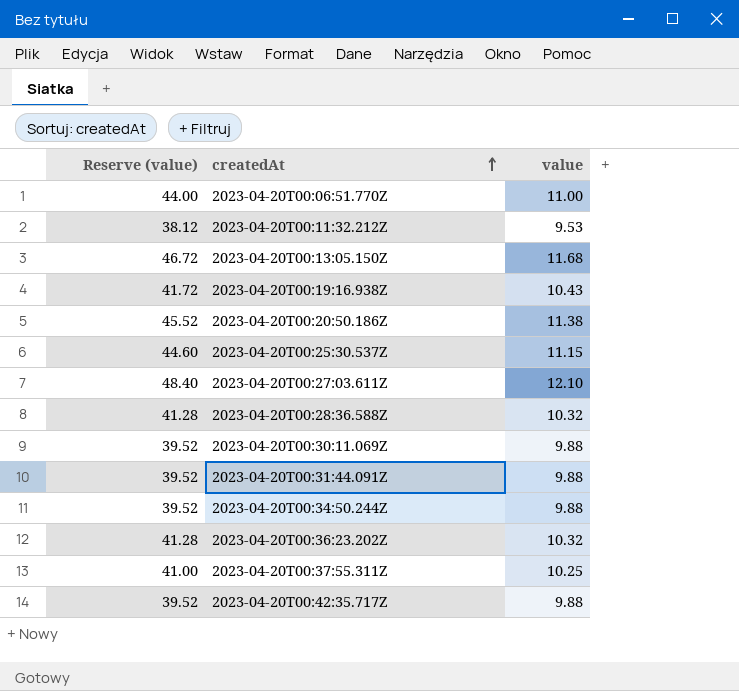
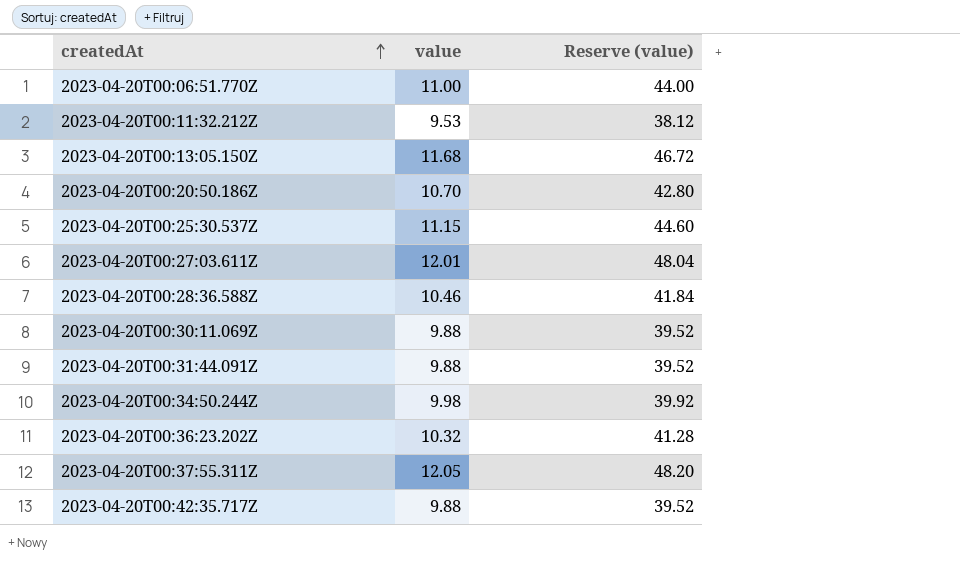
column Reserve (value) | position: 1 -> 3
row 2023-04-20T00:19:16.938Z: 41.72 | 10.43 -> none
2023-04-20T00:20:50.186Z | value: 11.38 -> 10.70
2023-04-20T00:20:50.186Z | Reserve (value): 45.52 -> 42.80
2023-04-20T00:27:03.611Z | value: 12.10 -> 12.01
2023-04-20T00:27:03.611Z | Reserve (value): 48.40 -> 48.04
2023-04-20T00:28:36.588Z | value: 10.32 -> 10.46
2023-04-20T00:28:36.588Z | Reserve (value): 41.28 -> 41.84
2023-04-20T00:34:50.244Z | value: 9.88 -> 9.98
2023-04-20T00:34:50.244Z | Reserve (value): 39.52 -> 39.92
2023-04-20T00:37:55.311Z | value: 10.25 -> 12.05
2023-04-20T00:37:55.311Z | Reserve (value): 41.00 -> 48.20

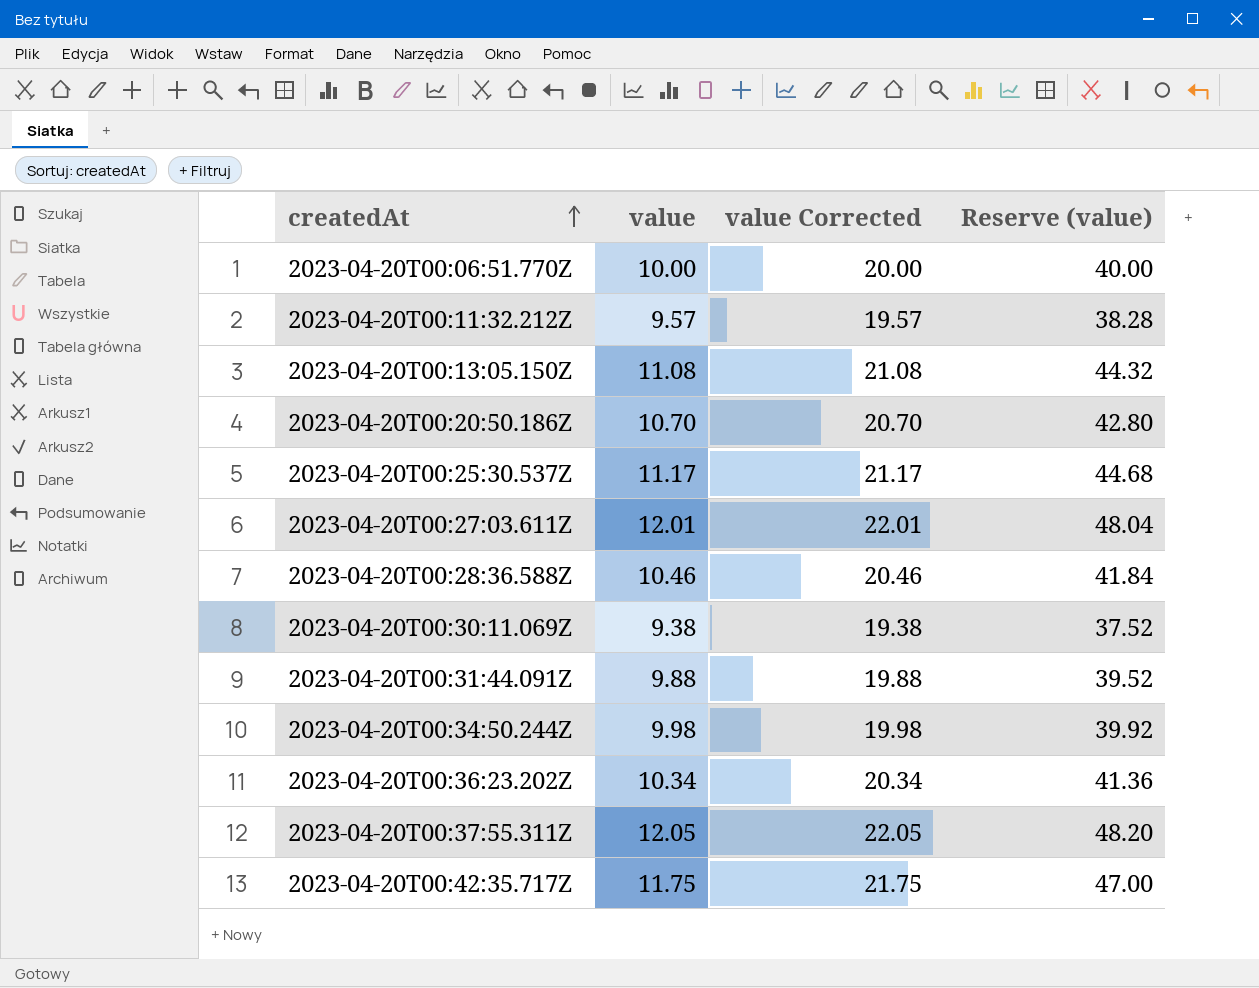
column value Corrected | formula: none -> [value] + 10
2023-04-20T00:06:51.770Z | value: 11.00 -> 10.00
2023-04-20T00:06:51.770Z | Reserve (value): 44.00 -> 40.00
2023-04-20T00:11:32.212Z | value: 9.53 -> 9.57
2023-04-20T00:11:32.212Z | Reserve (value): 38.12 -> 38.28
2023-04-20T00:13:05.150Z | value: 11.68 -> 11.08
2023-04-20T00:13:05.150Z | Reserve (value): 46.72 -> 44.32
2023-04-20T00:25:30.537Z | value: 11.15 -> 11.17
2023-04-20T00:25:30.537Z | Reserve (value): 44.60 -> 44.68
2023-04-20T00:30:11.069Z | value: 9.88 -> 9.38
2023-04-20T00:30:11.069Z | Reserve (value): 39.52 -> 37.52
2023-04-20T00:36:23.202Z | value: 10.32 -> 10.34
2023-04-20T00:36:23.202Z | Reserve (value): 41.28 -> 41.36
2023-04-20T00:42:35.717Z | value: 9.88 -> 11.75
2023-04-20T00:42:35.717Z | Reserve (value): 39.52 -> 47.00

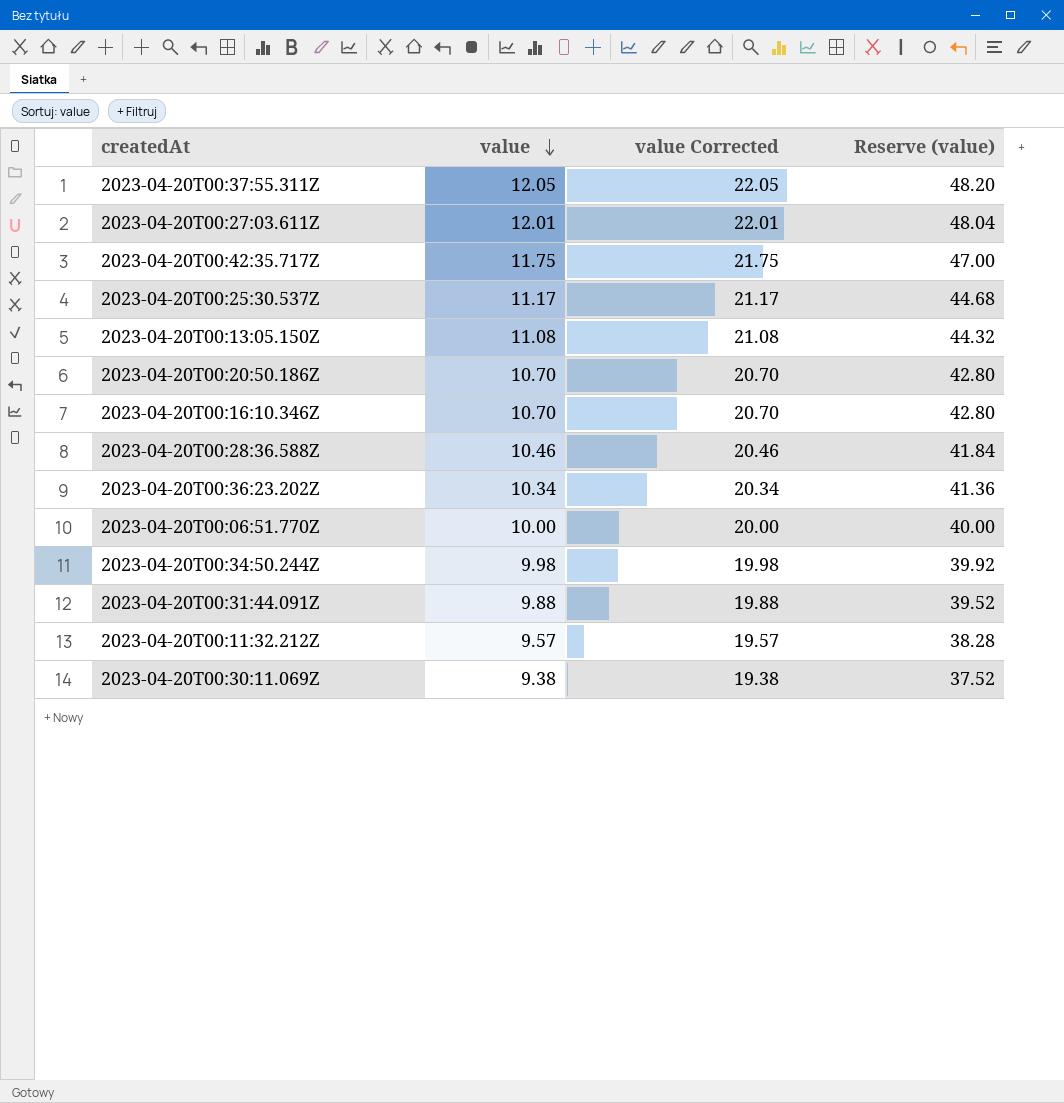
row order: createdAt ascending -> value descending
row 2023-04-20T00:16:10.346Z: none -> 10.70 | 20.70 | 42.80

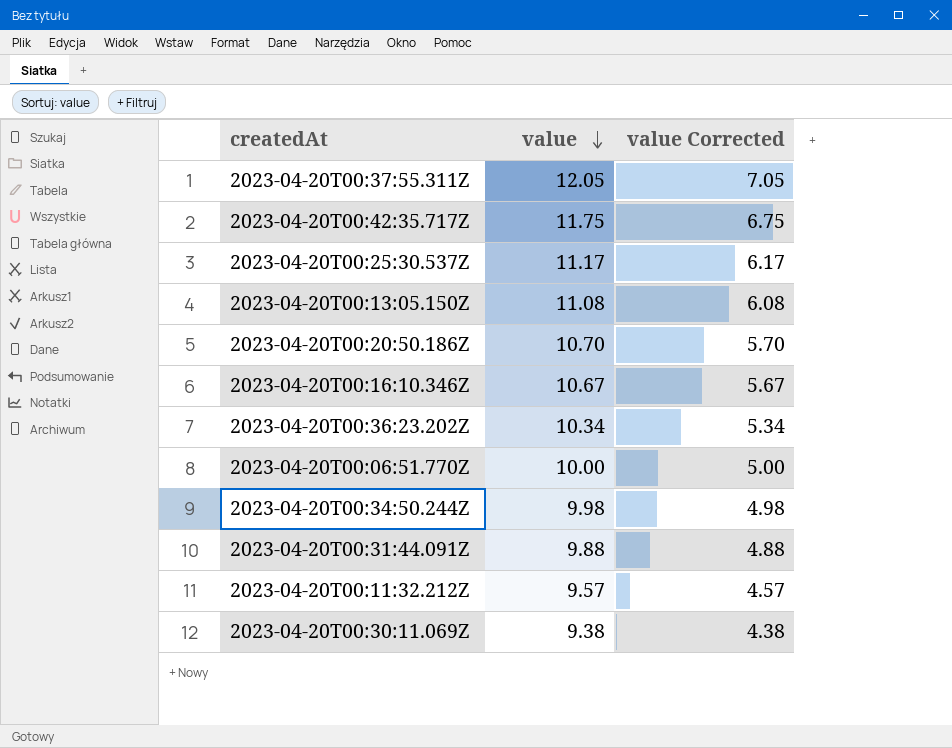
column Reserve (value) | formula: [value] * 4 -> none
column value Corrected | formula: [value] + 10 -> [value] - 5
row 2023-04-20T00:27:03.611Z: 12.01 | 22.01 | 48.04 -> none
row 2023-04-20T00:28:36.588Z: 10.46 | 20.46 | 41.84 -> none
2023-04-20T00:16:10.346Z | value: 10.70 -> 10.67

